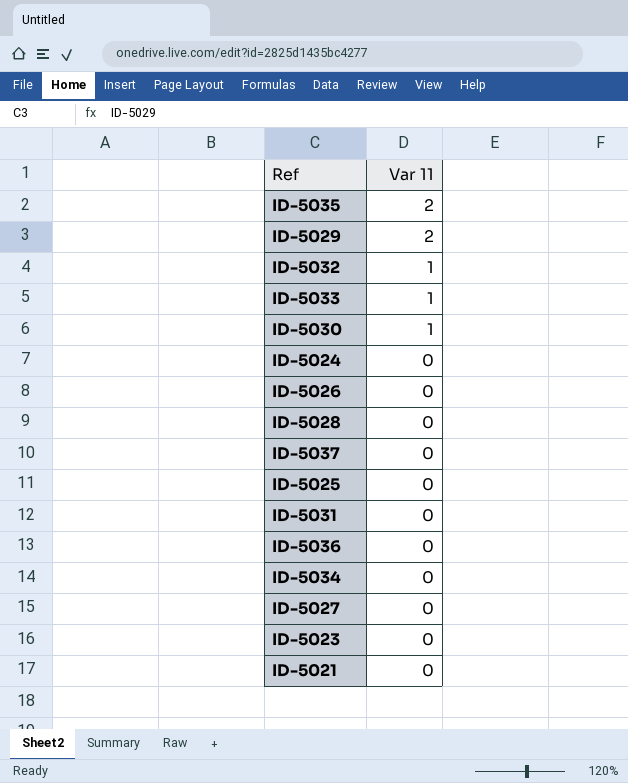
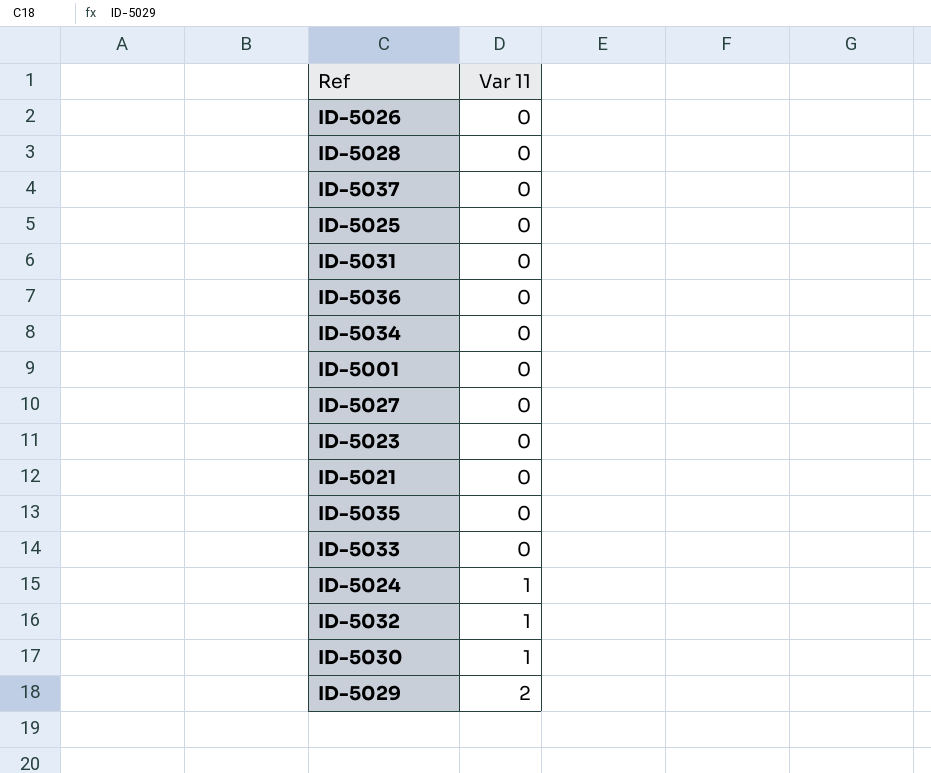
row order: Var 11 descending -> Var 11 ascending
row ID-5001: none -> 0
ID-5035 | Var 11: 2 -> 0
ID-5033 | Var 11: 1 -> 0
ID-5024 | Var 11: 0 -> 1

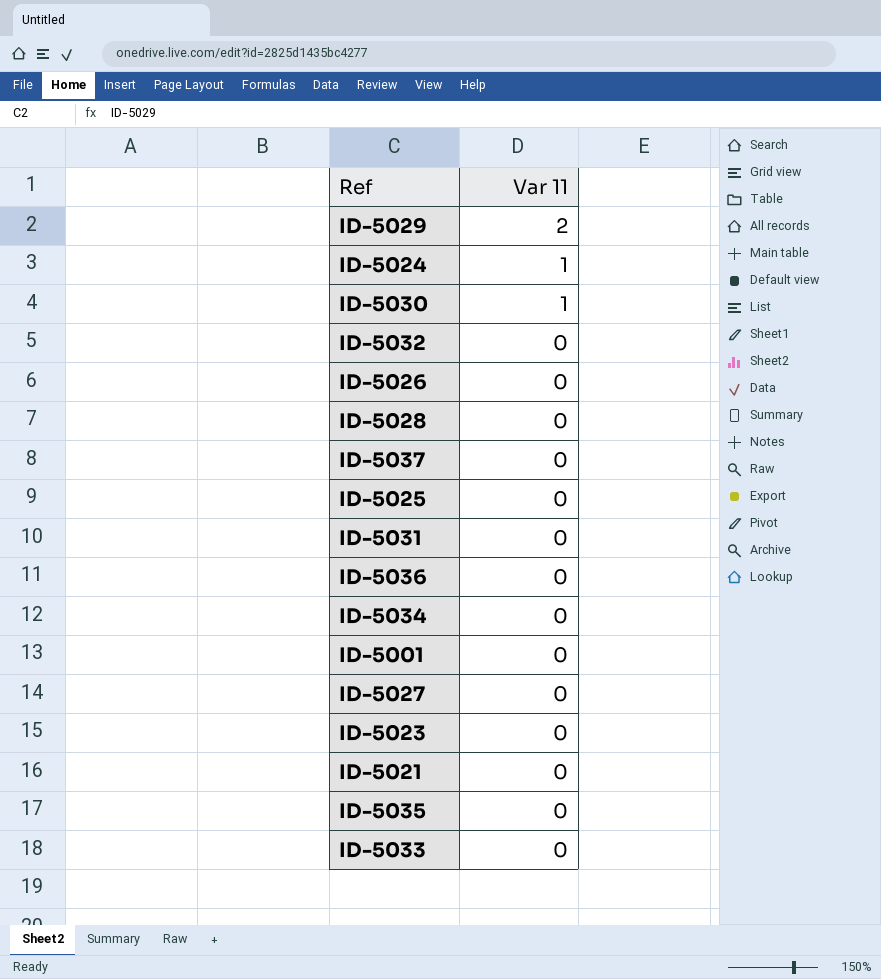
row order: Var 11 ascending -> Var 11 descending
ID-5032 | Var 11: 1 -> 0

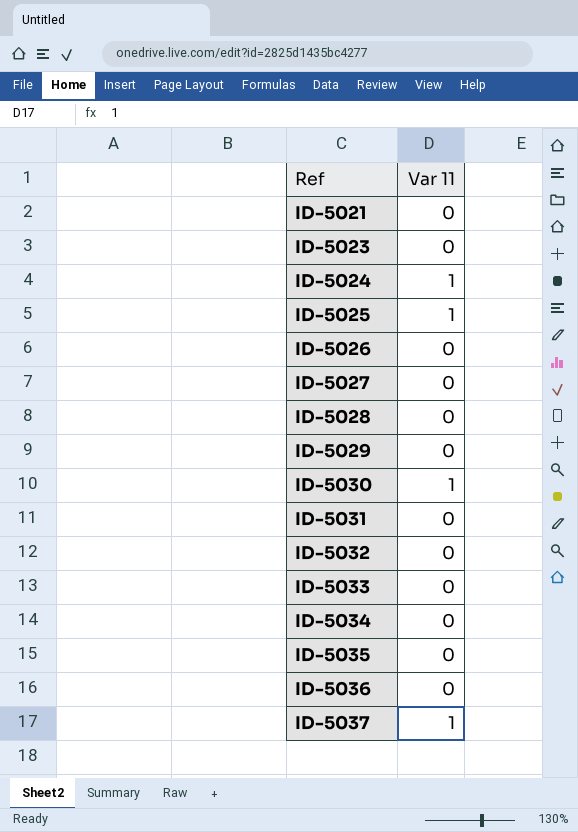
row order: Var 11 descending -> Ref ascending
row ID-5001: 0 -> none
ID-5025 | Var 11: 0 -> 1
ID-5029 | Var 11: 2 -> 0
ID-5037 | Var 11: 0 -> 1

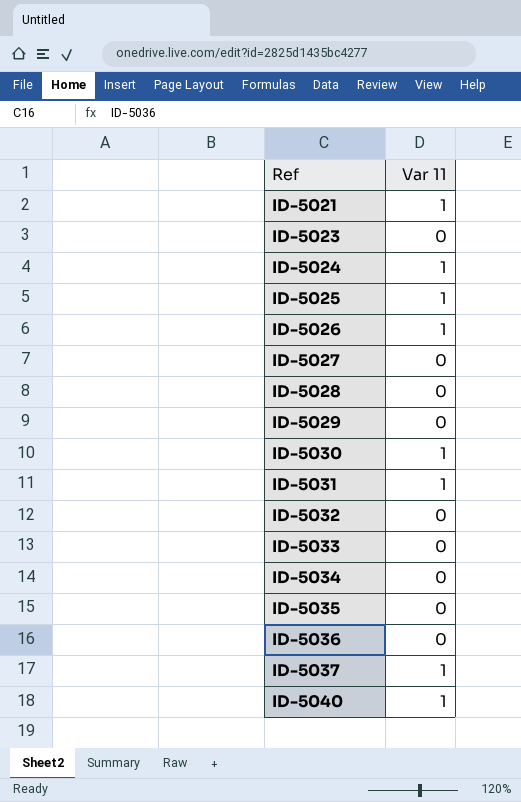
ID-5021 | Var 11: 0 -> 1
ID-5026 | Var 11: 0 -> 1
ID-5031 | Var 11: 0 -> 1
row ID-5040: none -> 1

